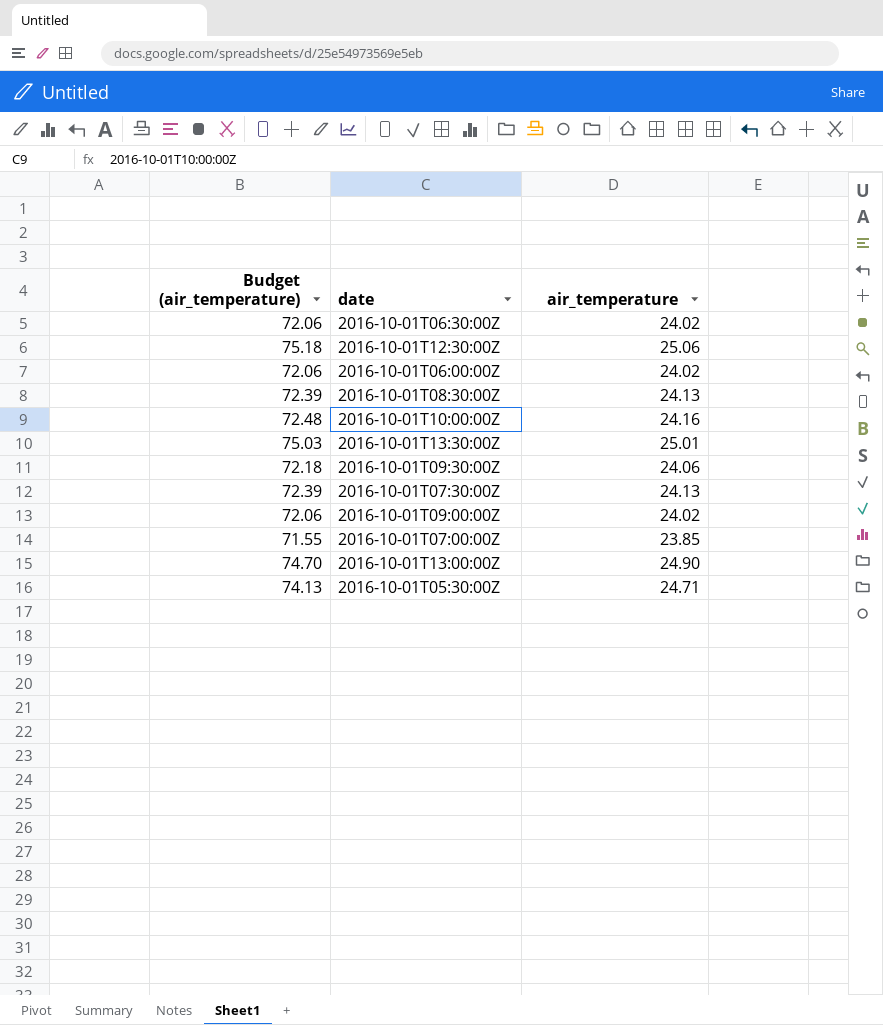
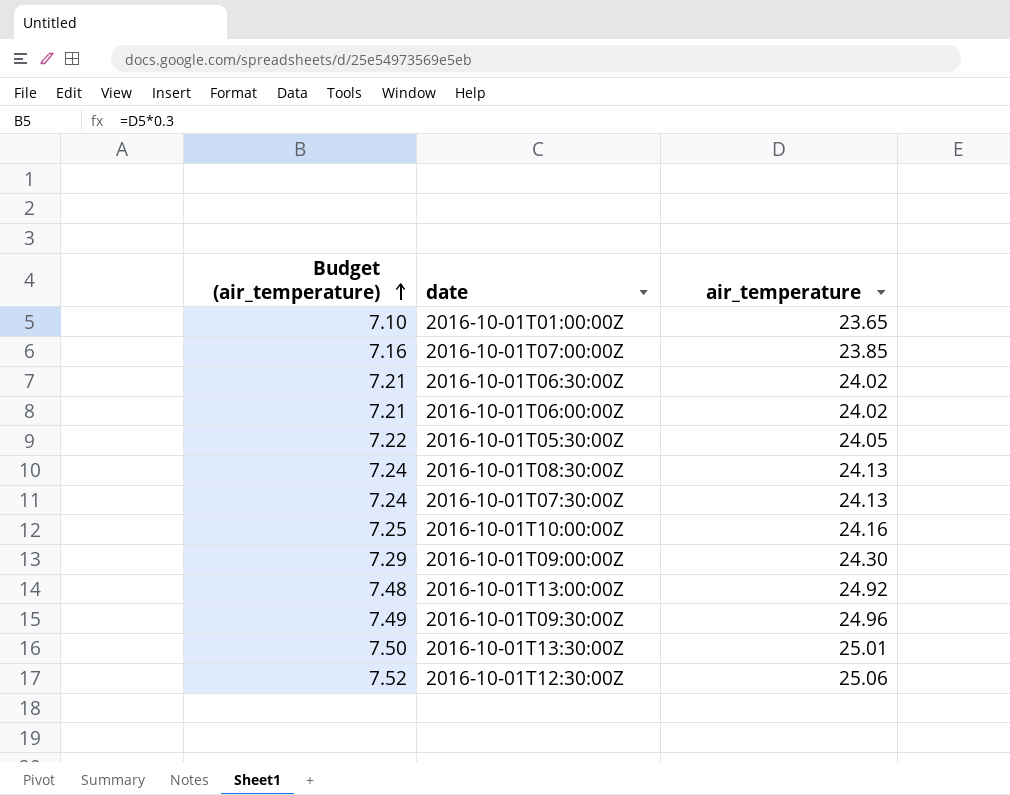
row order: none -> Budget (air_temperature) ascending
column Budget (air_temperature) | formula: [air_temperature] * 3 -> [air_temperature] * 0.3
row 2016-10-01T01:00:00Z: none -> 7.10 | 23.65
2016-10-01T05:30:00Z | air_temperature: 24.71 -> 24.05
2016-10-01T09:00:00Z | air_temperature: 24.02 -> 24.30
2016-10-01T13:00:00Z | air_temperature: 24.90 -> 24.92
2016-10-01T09:30:00Z | air_temperature: 24.06 -> 24.96

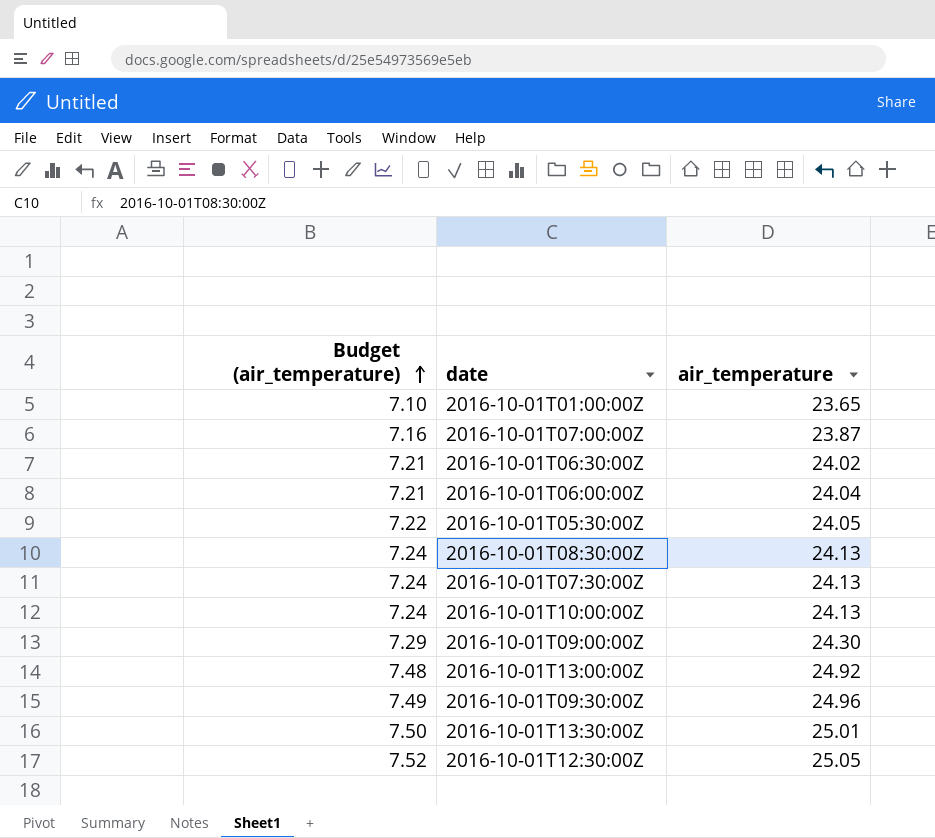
2016-10-01T07:00:00Z | air_temperature: 23.85 -> 23.87
2016-10-01T06:00:00Z | air_temperature: 24.02 -> 24.04
2016-10-01T10:00:00Z | Budget (air_temperature): 7.25 -> 7.24
2016-10-01T10:00:00Z | air_temperature: 24.16 -> 24.13
2016-10-01T12:30:00Z | air_temperature: 25.06 -> 25.05

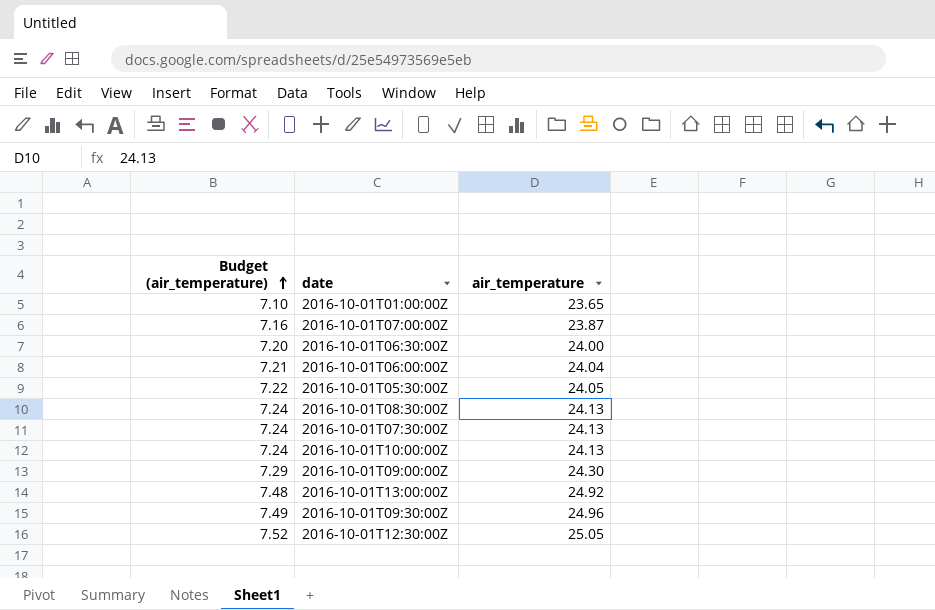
row 2016-10-01T13:30:00Z: 7.50 | 25.01 -> none
2016-10-01T06:30:00Z | Budget (air_temperature): 7.21 -> 7.20
2016-10-01T06:30:00Z | air_temperature: 24.02 -> 24.00

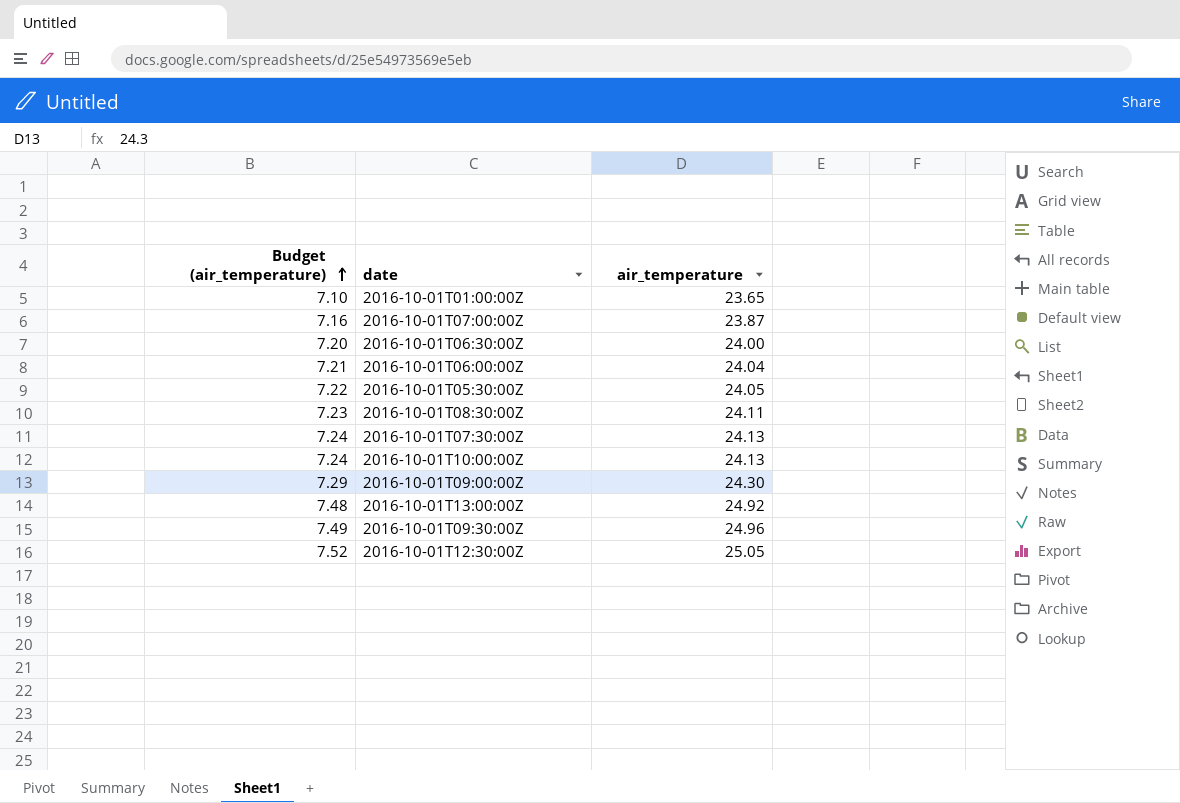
2016-10-01T08:30:00Z | Budget (air_temperature): 7.24 -> 7.23
2016-10-01T08:30:00Z | air_temperature: 24.13 -> 24.11

